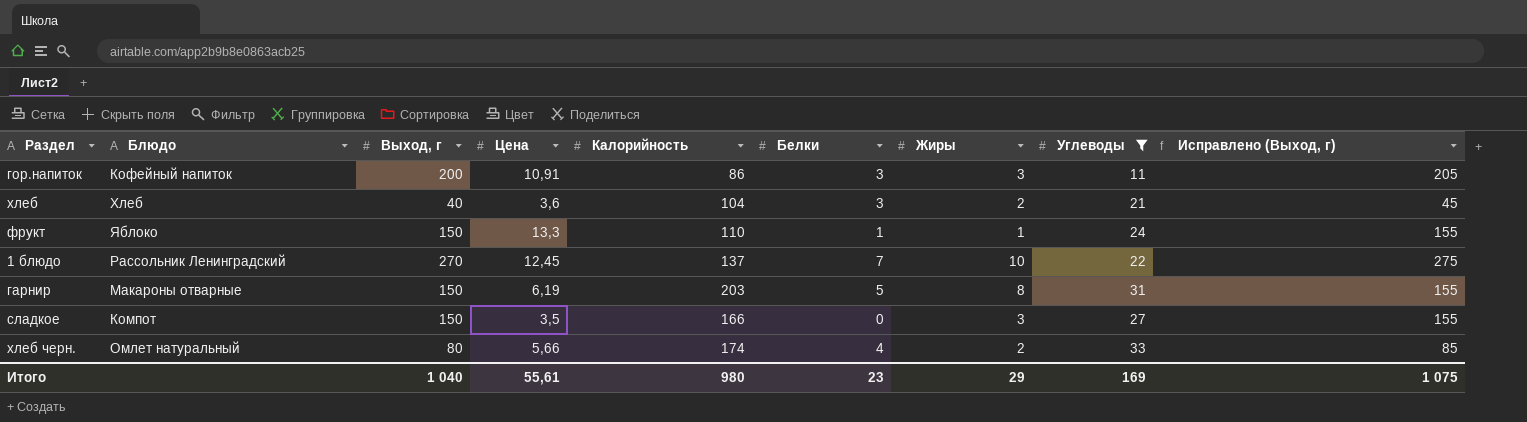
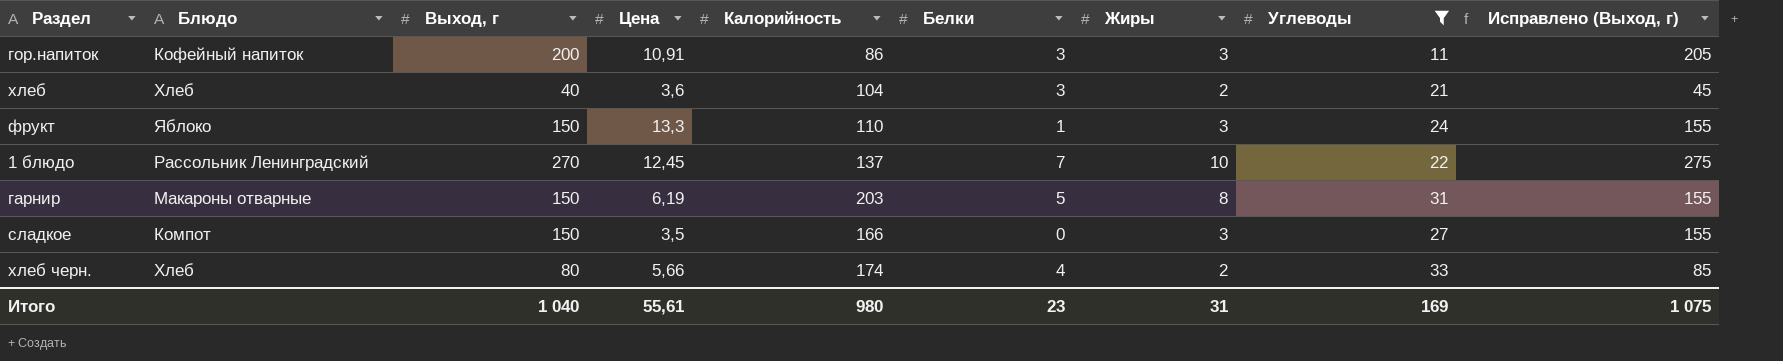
фрукт | Жиры: 1 -> 3
хлеб черн. | Блюдо: Омлет натуральный -> Хлеб
Итого | Жиры: 29 -> 31

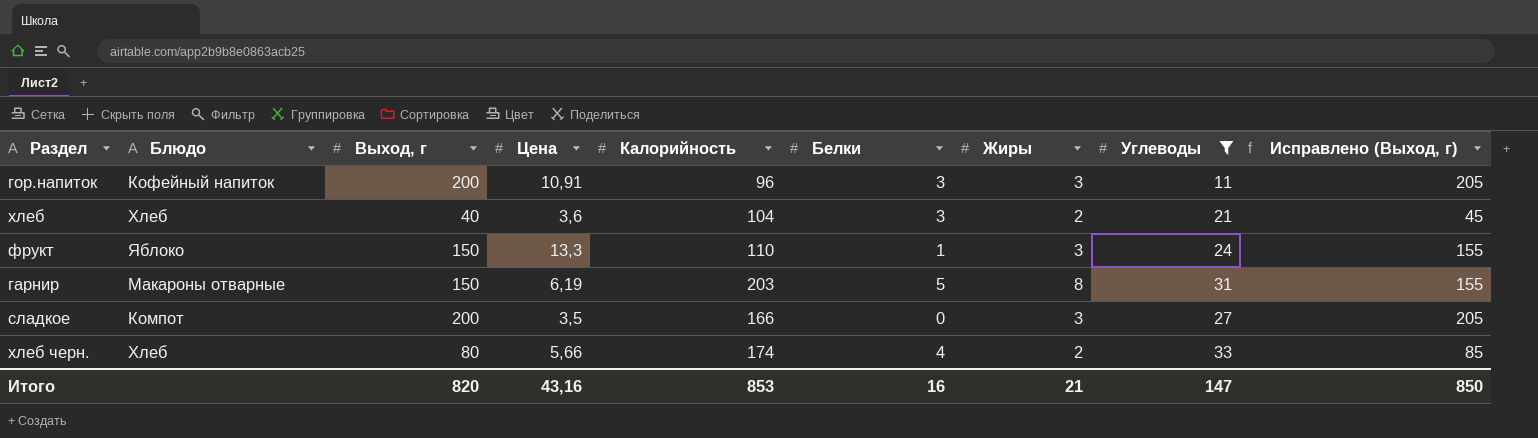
row 1 блюдо: Рассольник Ленинградский | 270 | 12,45 | 137 | 7 | 10 | 22 | 275 -> none
гор.напиток | Калорийность: 86 -> 96
сладкое | Выход, г: 150 -> 200
сладкое | Исправлено (Выход, г): 155 -> 205
Итого | Выход, г: 1 040 -> 820
Итого | Цена: 55,61 -> 43,16
Итого | Калорийность: 980 -> 853
Итого | Белки: 23 -> 16
Итого | Жиры: 31 -> 21
Итого | Углеводы: 169 -> 147
Итого | Исправлено (Выход, г): 1 075 -> 850

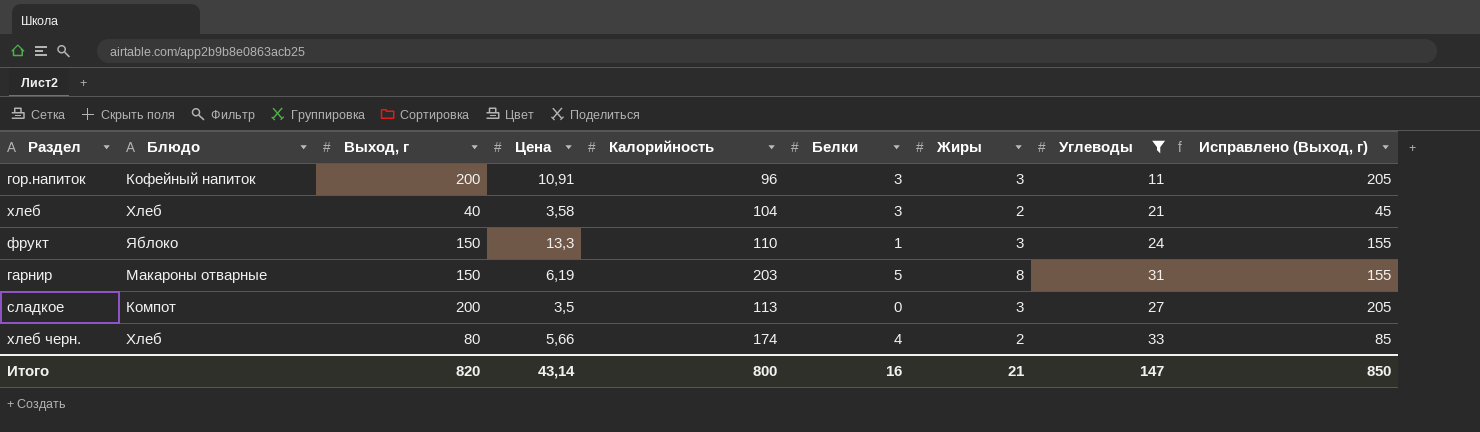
хлеб | Цена: 3,6 -> 3,58
сладкое | Калорийность: 166 -> 113
Итого | Цена: 43,16 -> 43,14
Итого | Калорийность: 853 -> 800

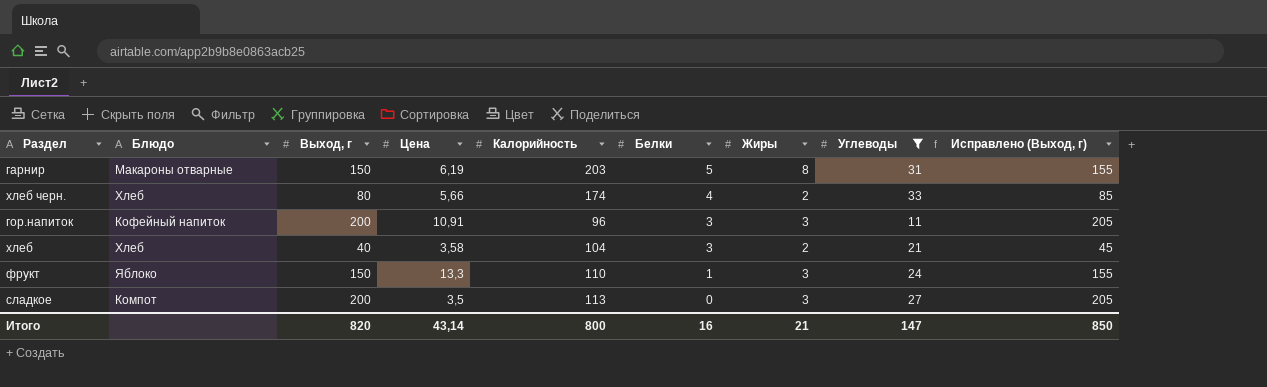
row order: none -> Белки descending

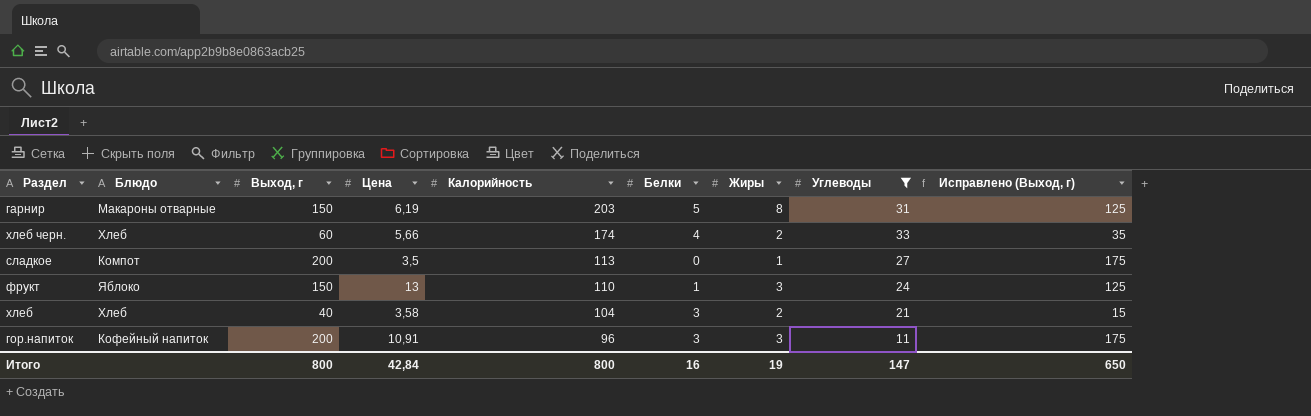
row order: Белки descending -> Калорийность descending
column Исправлено (Выход, г) | formula: [Выход, г] + 5 -> [Выход, г] - 25
хлеб черн. | Выход, г: 80 -> 60
сладкое | Жиры: 3 -> 1
фрукт | Цена: 13,3 -> 13
Итого | Выход, г: 820 -> 800
Итого | Цена: 43,14 -> 42,84
Итого | Жиры: 21 -> 19
Итого | Исправлено (Выход, г): 850 -> 650

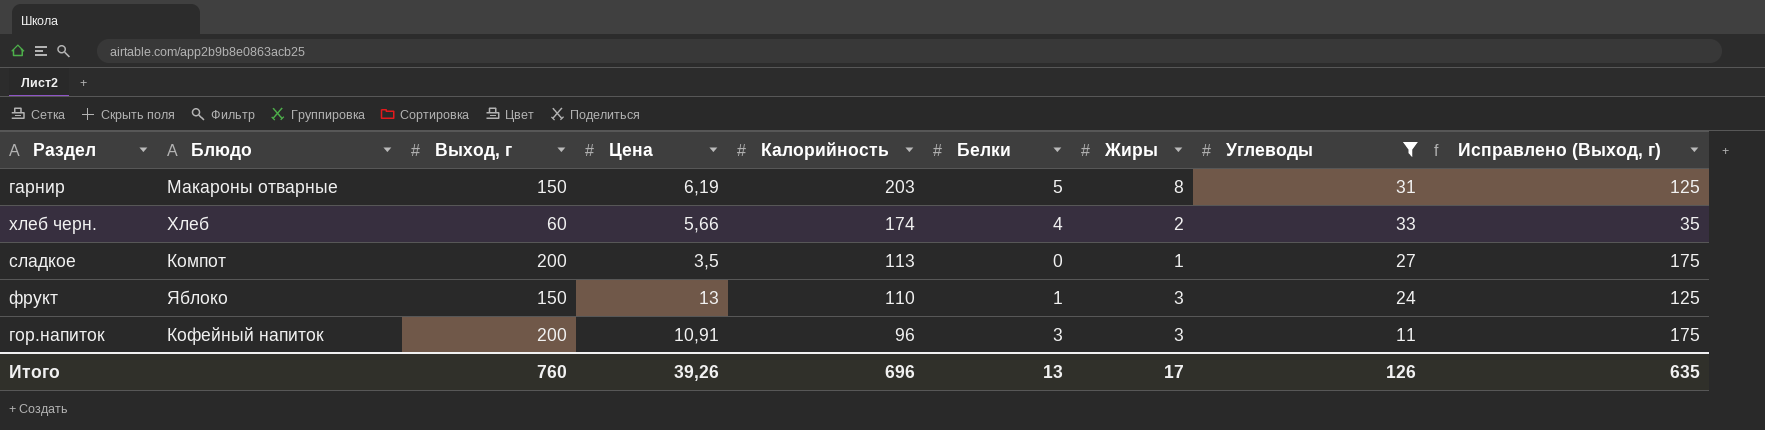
row хлеб: Хлеб | 40 | 3,58 | 104 | 3 | 2 | 21 | 15 -> none
Итого | Выход, г: 800 -> 760
Итого | Цена: 42,84 -> 39,26
Итого | Калорийность: 800 -> 696
Итого | Белки: 16 -> 13
Итого | Жиры: 19 -> 17
Итого | Углеводы: 147 -> 126
Итого | Исправлено (Выход, г): 650 -> 635

